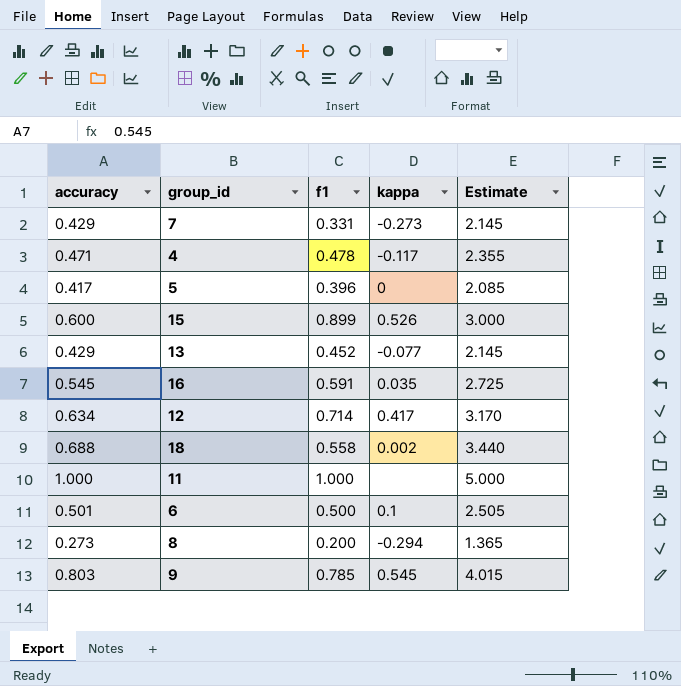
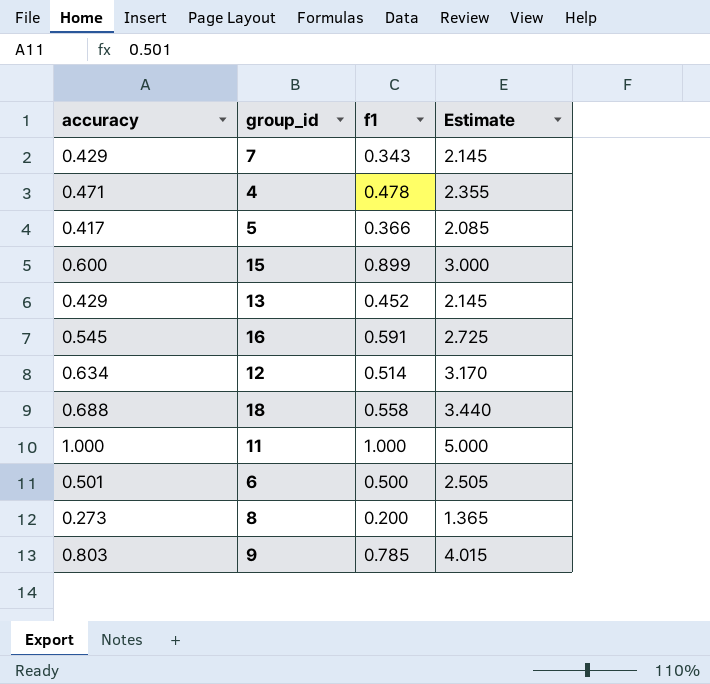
column kappa | position: 4 -> none
7 | f1: 0.331 -> 0.343
5 | f1: 0.396 -> 0.366
12 | f1: 0.714 -> 0.514

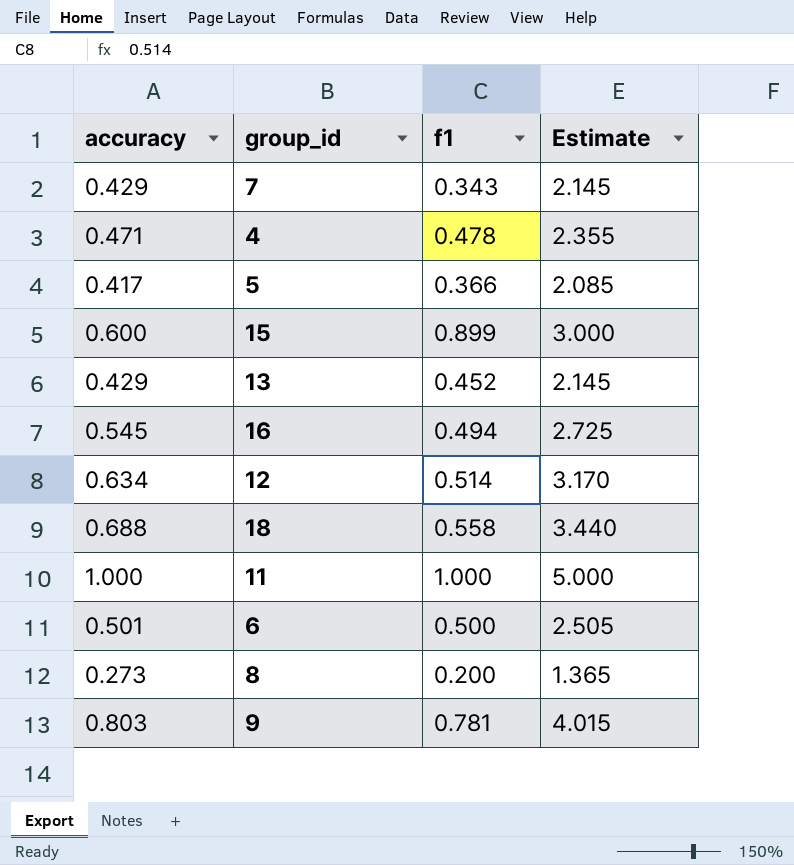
16 | f1: 0.591 -> 0.494
9 | f1: 0.785 -> 0.781

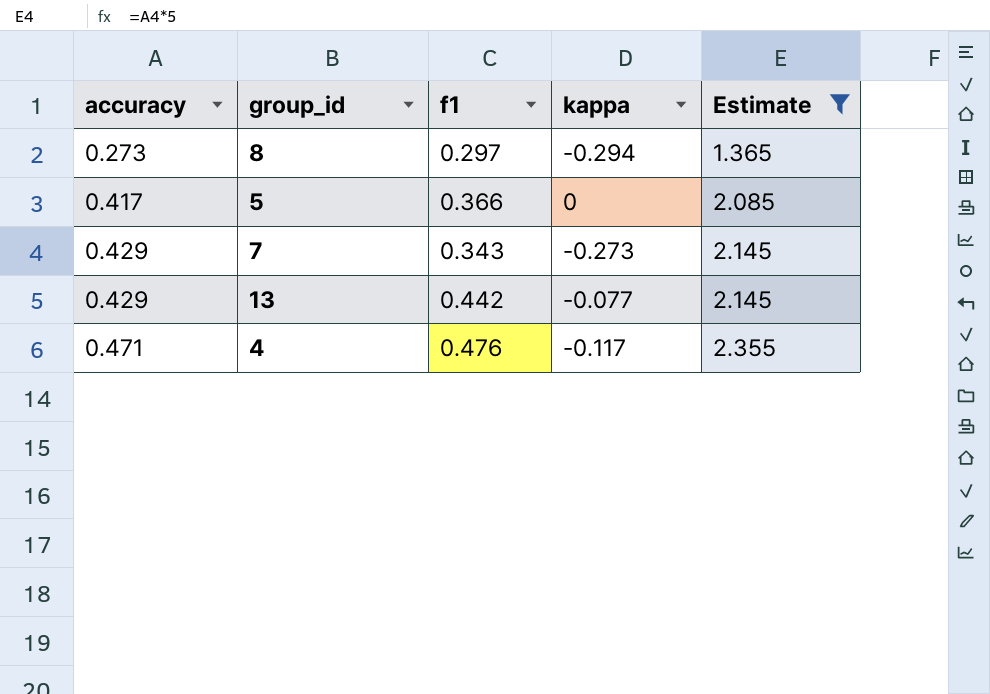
filter: none -> Estimate <= 2.355
row order: none -> accuracy ascending
column kappa | position: none -> 4
8 | f1: 0.200 -> 0.297
13 | f1: 0.452 -> 0.442
4 | f1: 0.478 -> 0.476

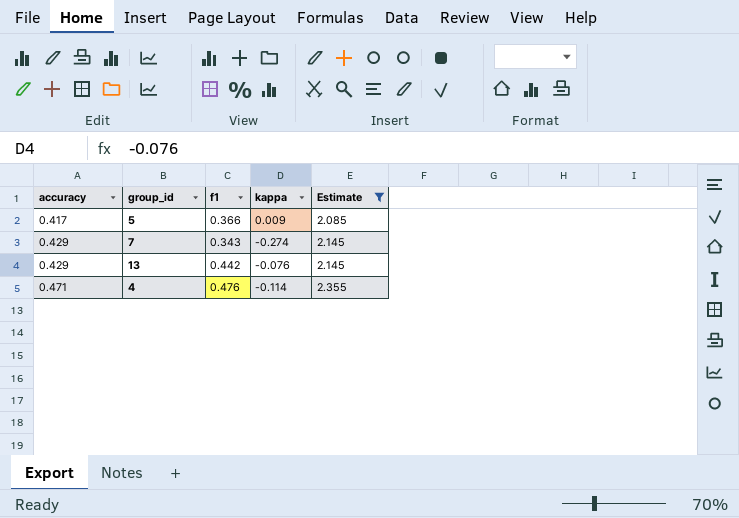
row 8: 0.273 | 0.297 | -0.294 | 1.365 -> none
5 | kappa: 0 -> 0.009
7 | kappa: -0.273 -> -0.274
13 | kappa: -0.077 -> -0.076
4 | kappa: -0.117 -> -0.114

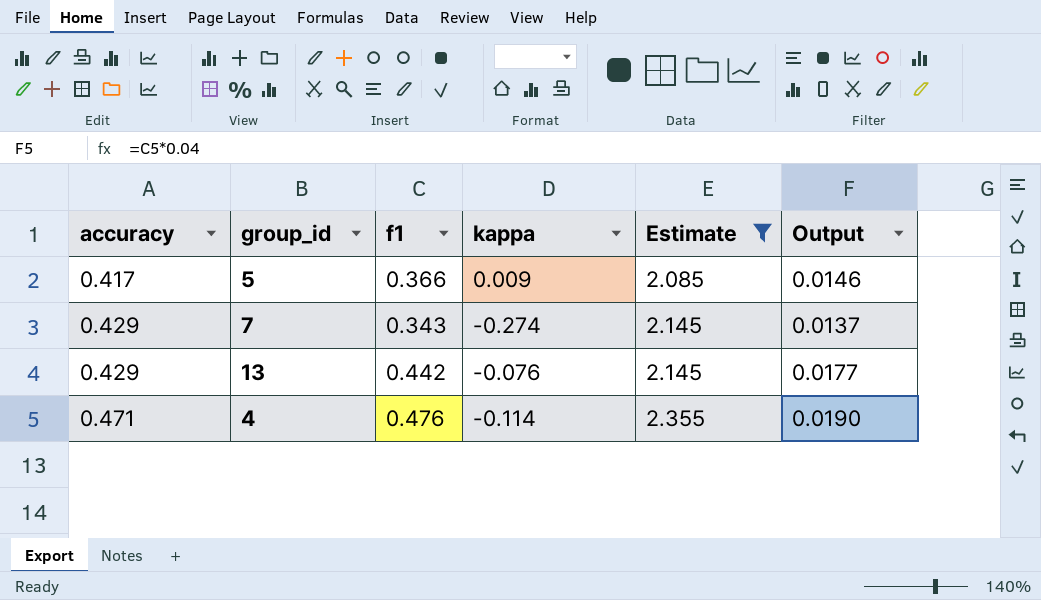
column Output | formula: none -> [f1] * 0.04

